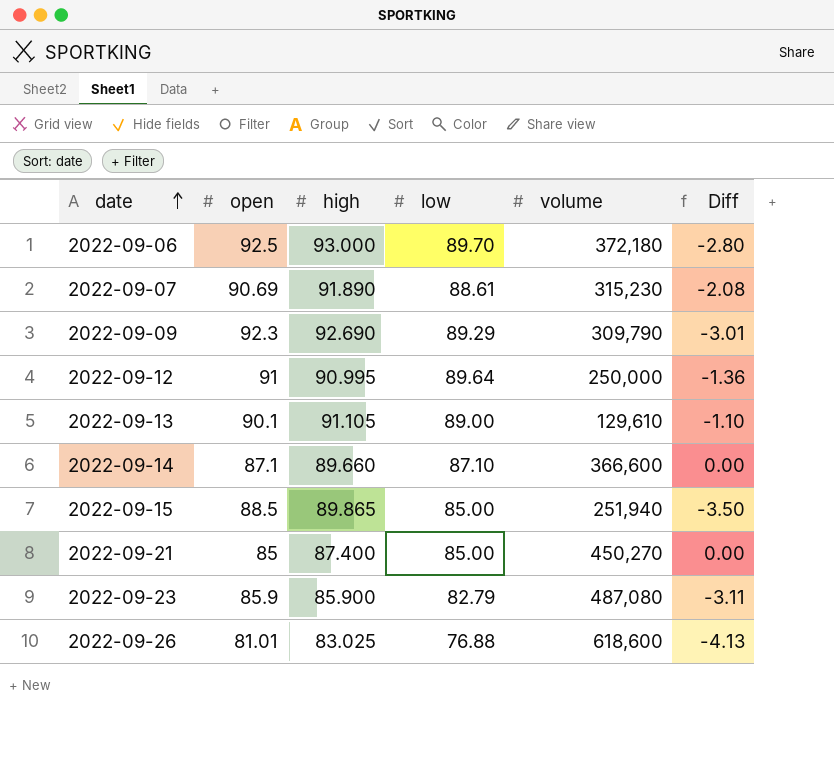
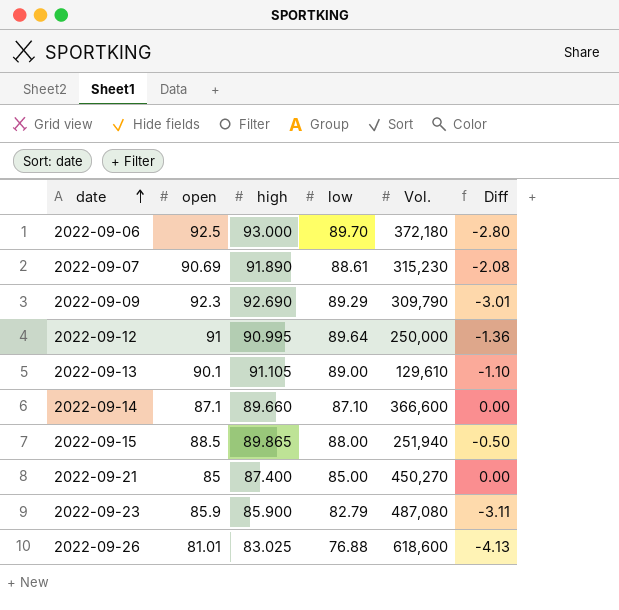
column name: volume -> Vol.
2022-09-15 | low: 85.00 -> 88.00
2022-09-15 | Diff: -3.50 -> -0.50

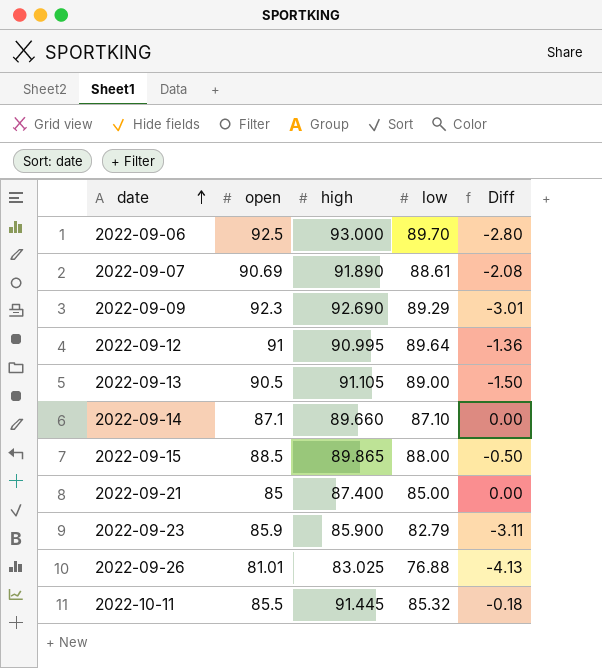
column Vol. | position: 5 -> none
2022-09-13 | open: 90.1 -> 90.5
2022-09-13 | Diff: -1.10 -> -1.50
row 2022-10-11: none -> 85.5 | 91.445 | 85.32 | -0.18

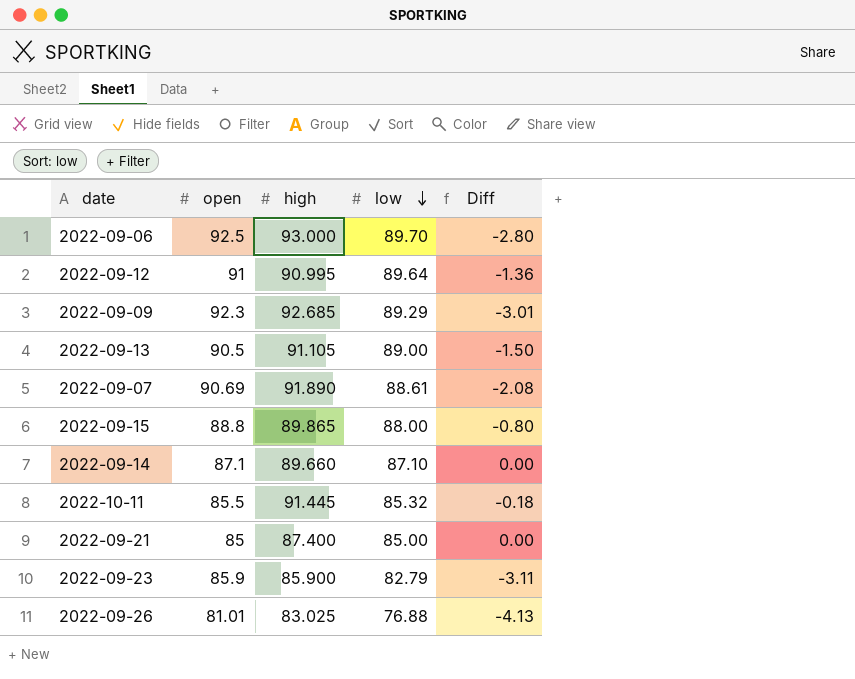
row order: date ascending -> low descending
2022-09-09 | high: 92.690 -> 92.685
2022-09-15 | open: 88.5 -> 88.8
2022-09-15 | Diff: -0.50 -> -0.80

